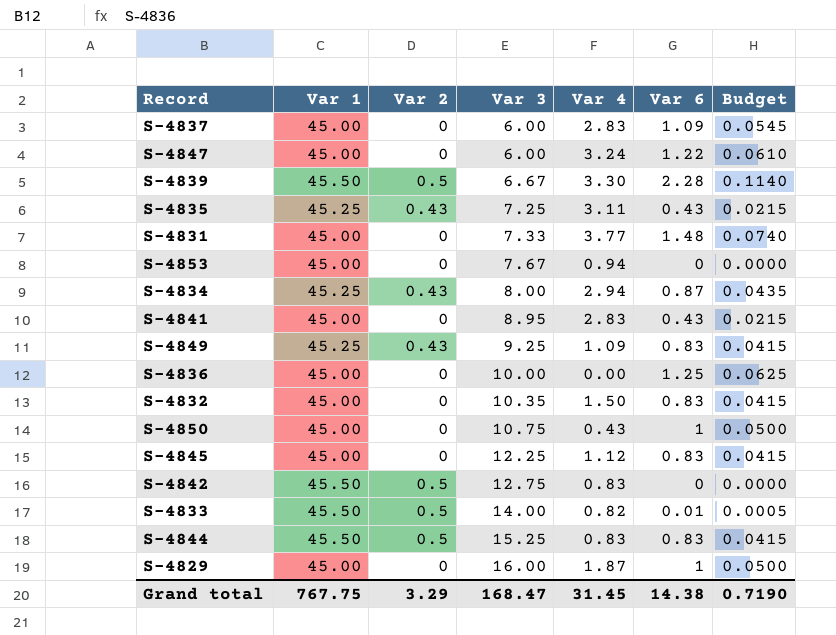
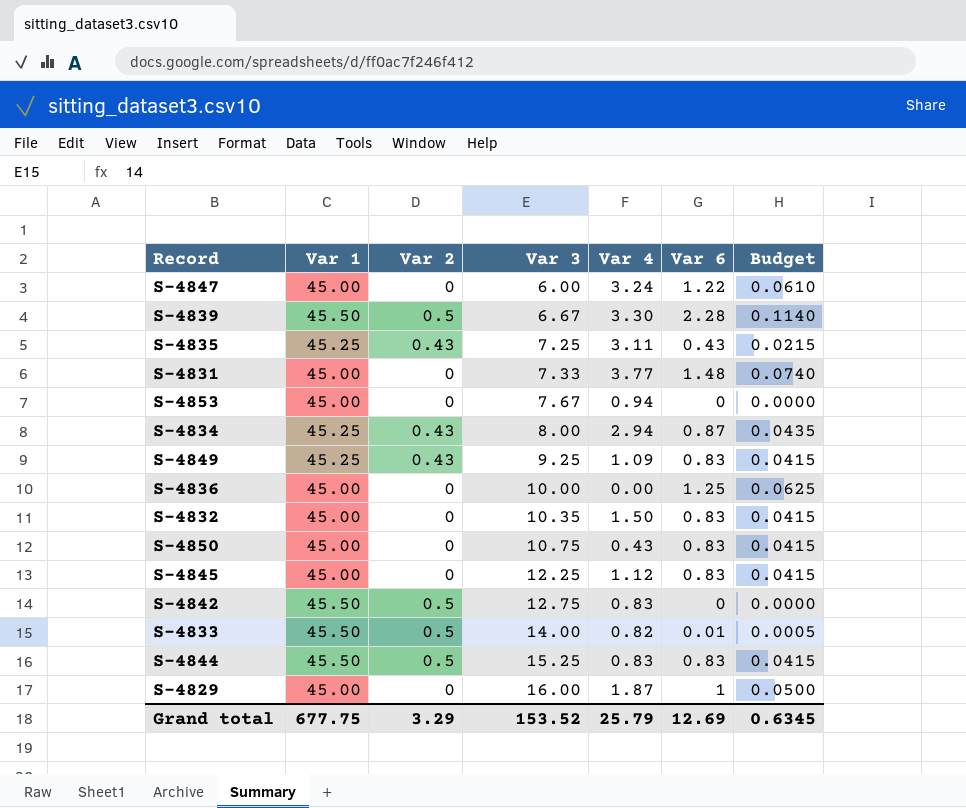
row S-4837: 45.00 | 0 | 6.00 | 2.83 | 1.09 | 0.0545 -> none
row S-4841: 45.00 | 0 | 8.95 | 2.83 | 0.43 | 0.0215 -> none
S-4850 | Var 6: 1 -> 0.83
S-4850 | Budget: 0.0500 -> 0.0415
Grand total | Var 1: 767.75 -> 677.75
Grand total | Var 3: 168.47 -> 153.52
Grand total | Var 4: 31.45 -> 25.79
Grand total | Var 6: 14.38 -> 12.69
Grand total | Budget: 0.7190 -> 0.6345

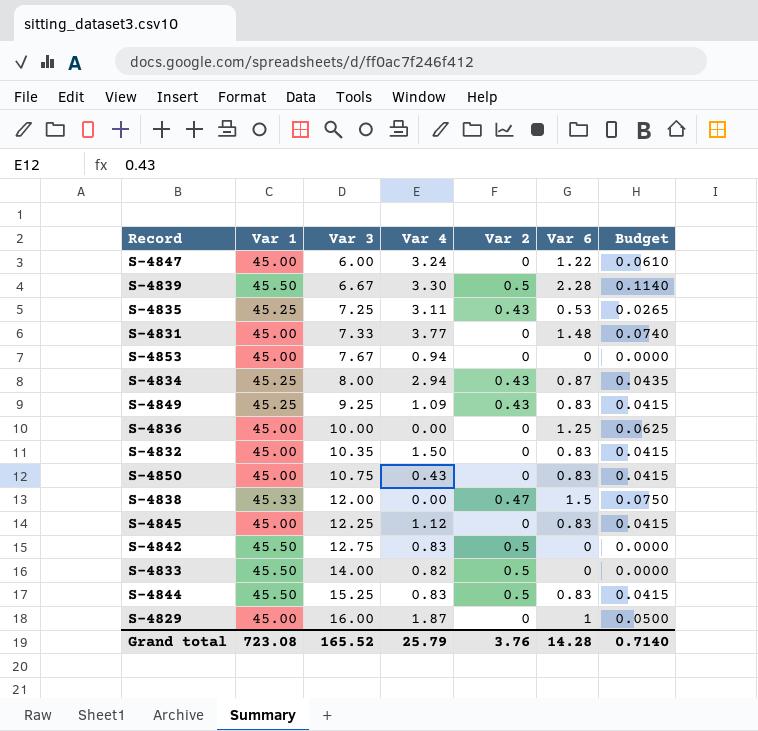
column Var 2 | position: 3 -> 5
S-4835 | Var 6: 0.43 -> 0.53
S-4835 | Budget: 0.0215 -> 0.0265
row S-4838: none -> 45.33 | 12.00 | 0.00 | 0.47 | 1.5 | 0.0750
S-4833 | Var 6: 0.01 -> 0
S-4833 | Budget: 0.0005 -> 0.0000
Grand total | Var 1: 677.75 -> 723.08
Grand total | Var 3: 153.52 -> 165.52
Grand total | Var 2: 3.29 -> 3.76
Grand total | Var 6: 12.69 -> 14.28
Grand total | Budget: 0.6345 -> 0.7140

